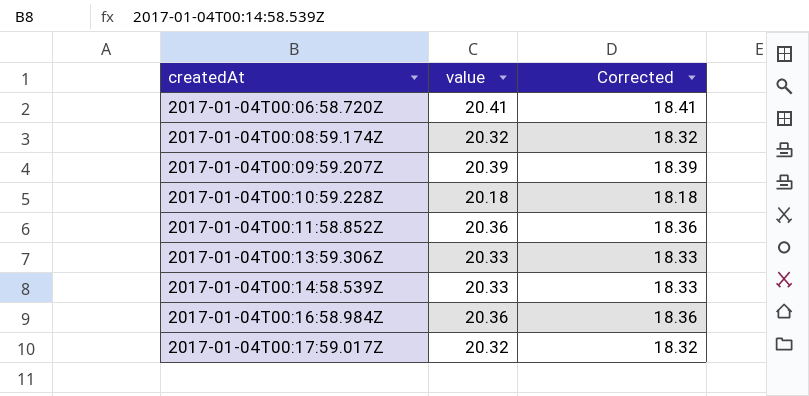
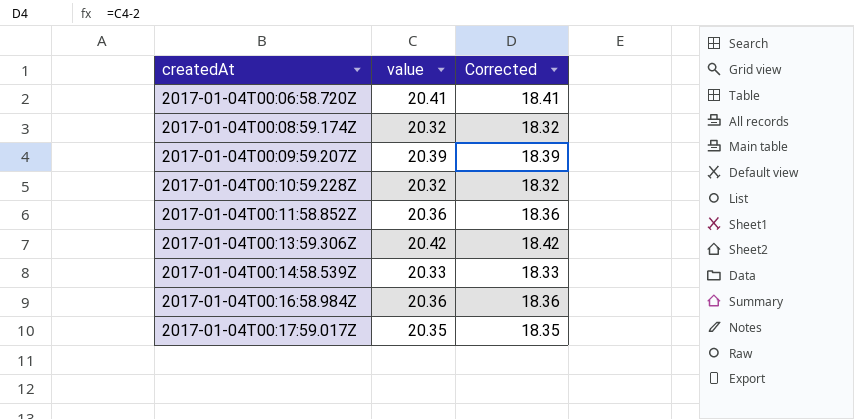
2017-01-04T00:10:59.228Z | value: 20.18 -> 20.32
2017-01-04T00:10:59.228Z | Corrected: 18.18 -> 18.32
2017-01-04T00:13:59.306Z | value: 20.33 -> 20.42
2017-01-04T00:13:59.306Z | Corrected: 18.33 -> 18.42
2017-01-04T00:17:59.017Z | value: 20.32 -> 20.35
2017-01-04T00:17:59.017Z | Corrected: 18.32 -> 18.35

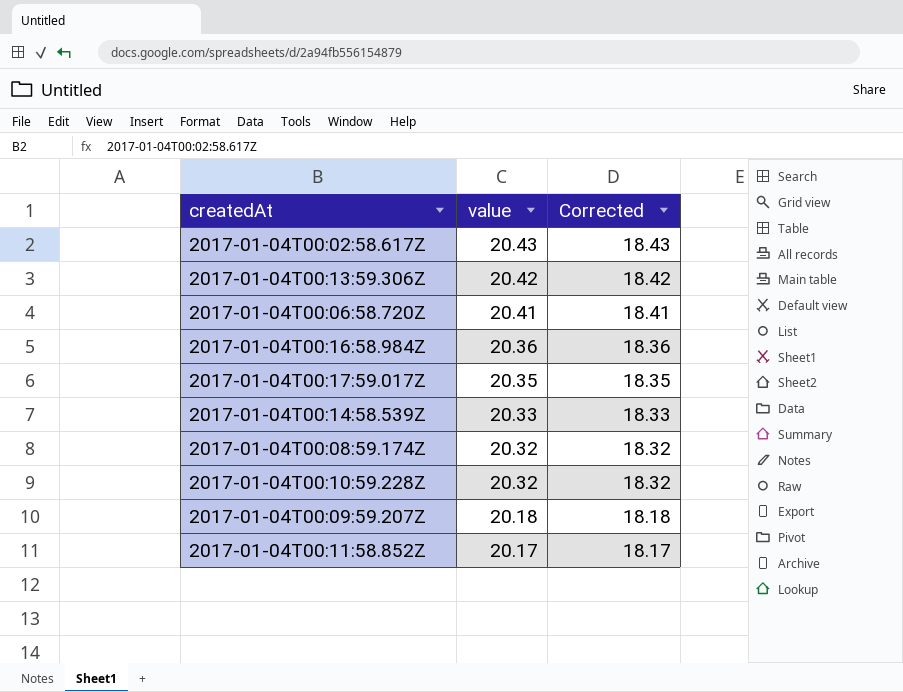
row order: createdAt ascending -> value descending
row 2017-01-04T00:02:58.617Z: none -> 20.43 | 18.43
2017-01-04T00:09:59.207Z | value: 20.39 -> 20.18
2017-01-04T00:09:59.207Z | Corrected: 18.39 -> 18.18
2017-01-04T00:11:58.852Z | value: 20.36 -> 20.17
2017-01-04T00:11:58.852Z | Corrected: 18.36 -> 18.17

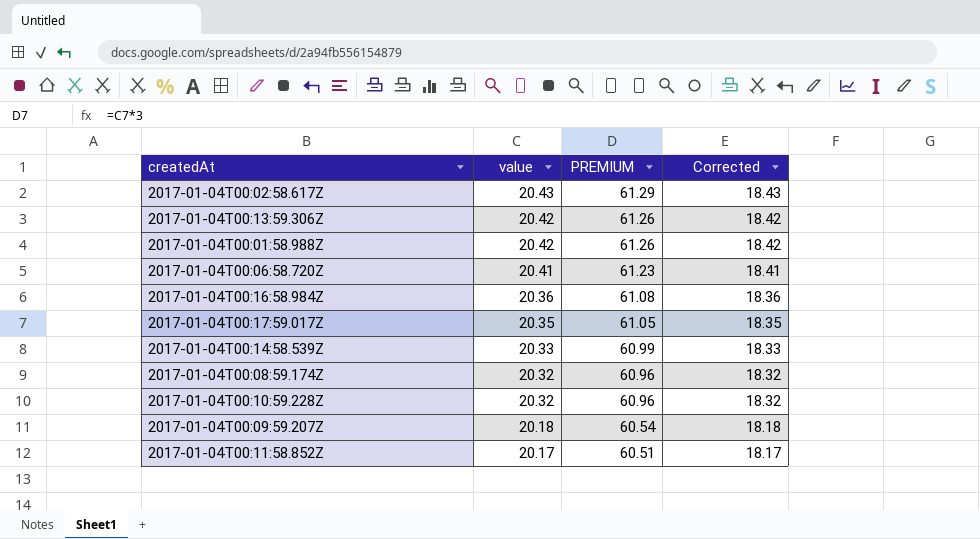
column PREMIUM | formula: none -> [value] * 3
row 2017-01-04T00:01:58.988Z: none -> 20.42 | 61.26 | 18.42

